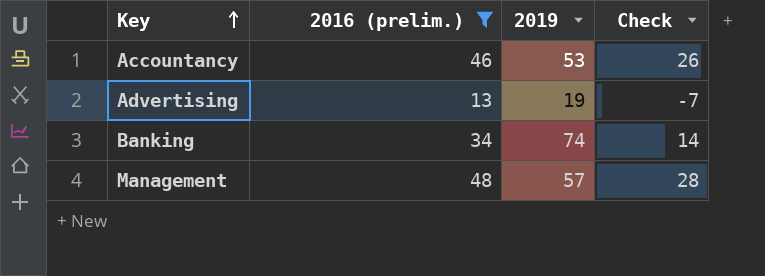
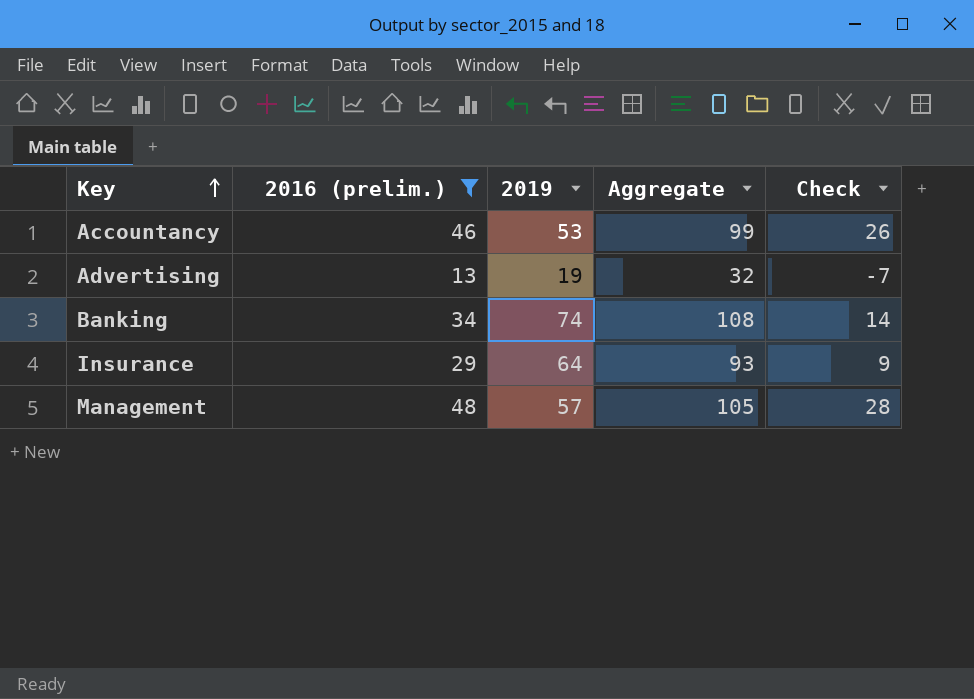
column Aggregate | formula: none -> [2016 (prelim.)] + [2019]
row Insurance: none -> 29 | 64 | 93 | 9

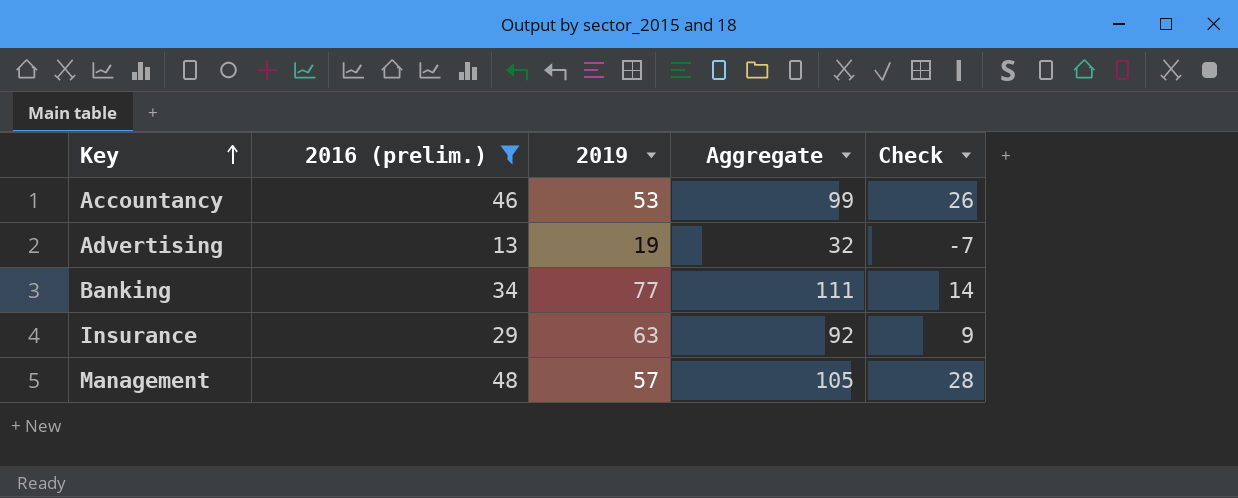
Banking | 2019: 74 -> 77
Banking | Aggregate: 108 -> 111
Insurance | 2019: 64 -> 63
Insurance | Aggregate: 93 -> 92

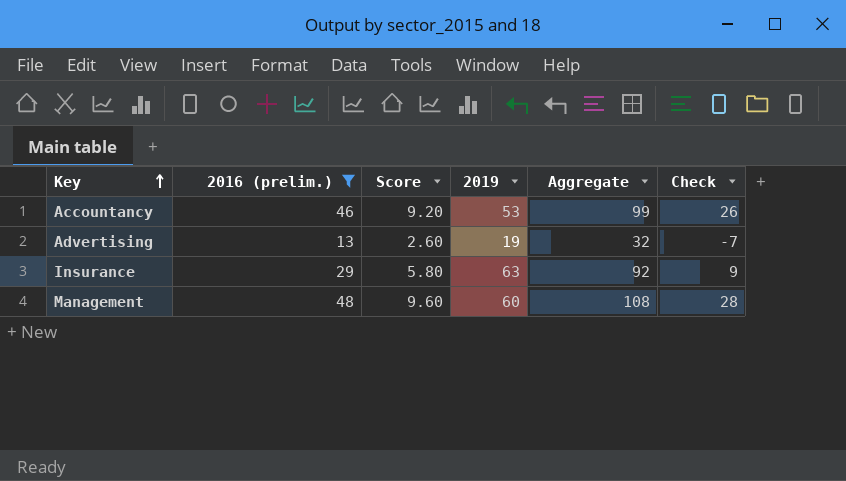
column Score | formula: none -> [2016 (prelim.)] * 0.2
row Banking: 34 | 77 | 111 | 14 -> none
Management | 2019: 57 -> 60
Management | Aggregate: 105 -> 108

